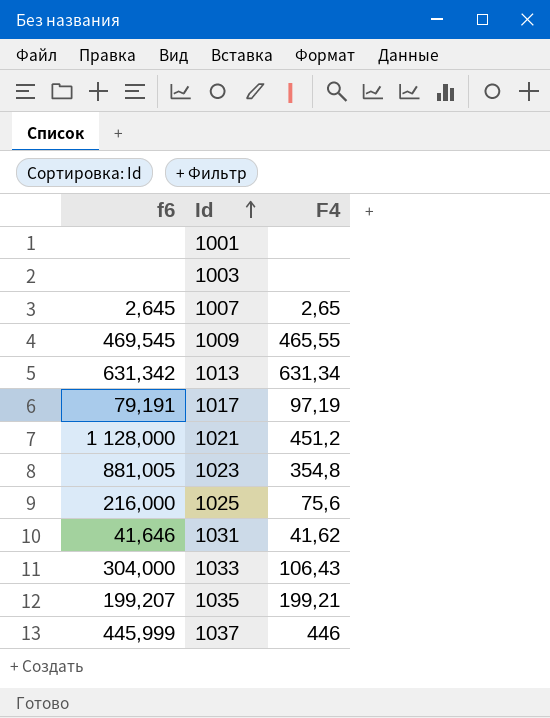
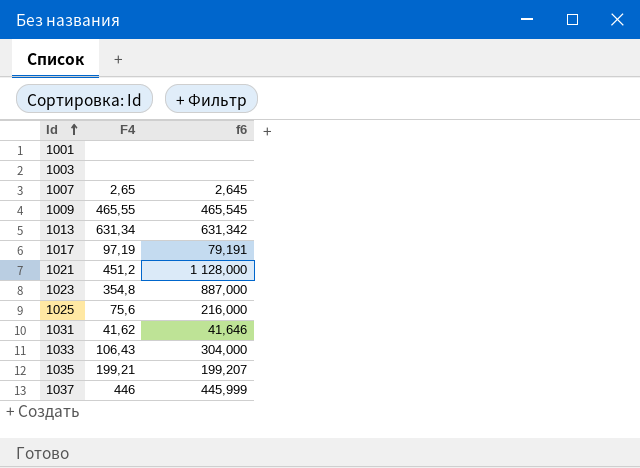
column f6 | position: 1 -> 3
1009 | f6: 469,545 -> 465,545
1023 | f6: 881,005 -> 887,000

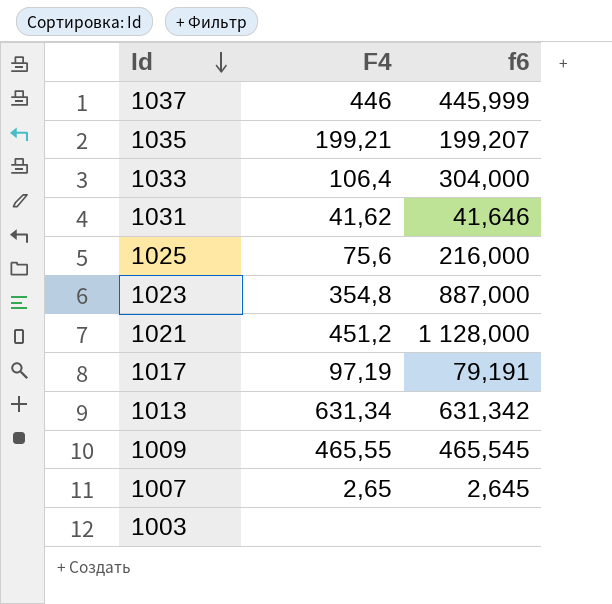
row order: Id ascending -> Id descending
row 1001: none | none -> none
1033 | F4: 106,43 -> 106,4

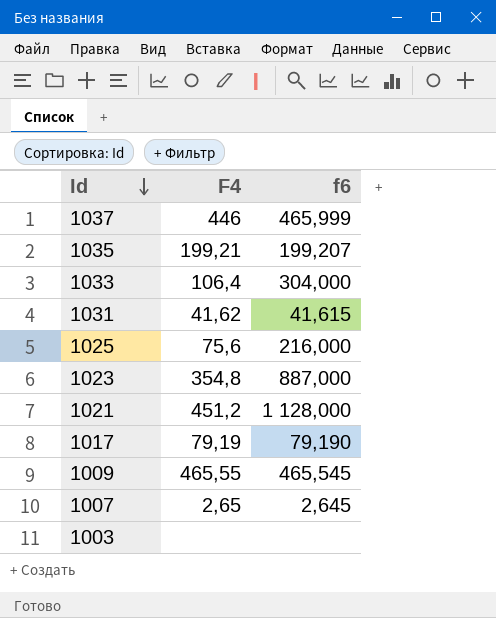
row 1013: 631,34 | 631,342 -> none
1037 | f6: 445,999 -> 465,999
1031 | f6: 41,646 -> 41,615
1017 | F4: 97,19 -> 79,19
1017 | f6: 79,191 -> 79,190

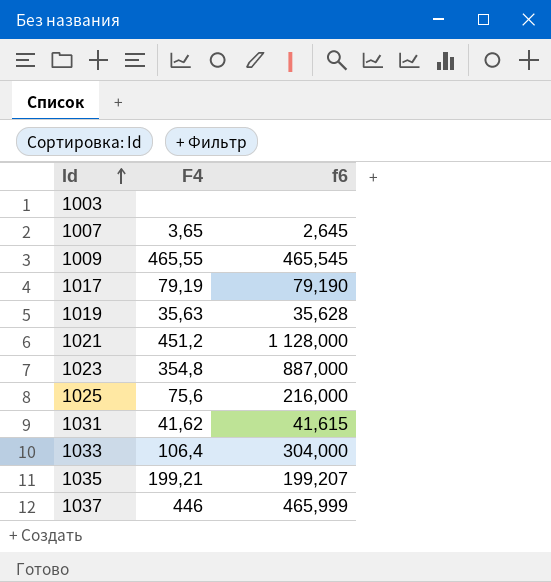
row order: Id descending -> Id ascending
1007 | F4: 2,65 -> 3,65
row 1019: none -> 35,63 | 35,628

